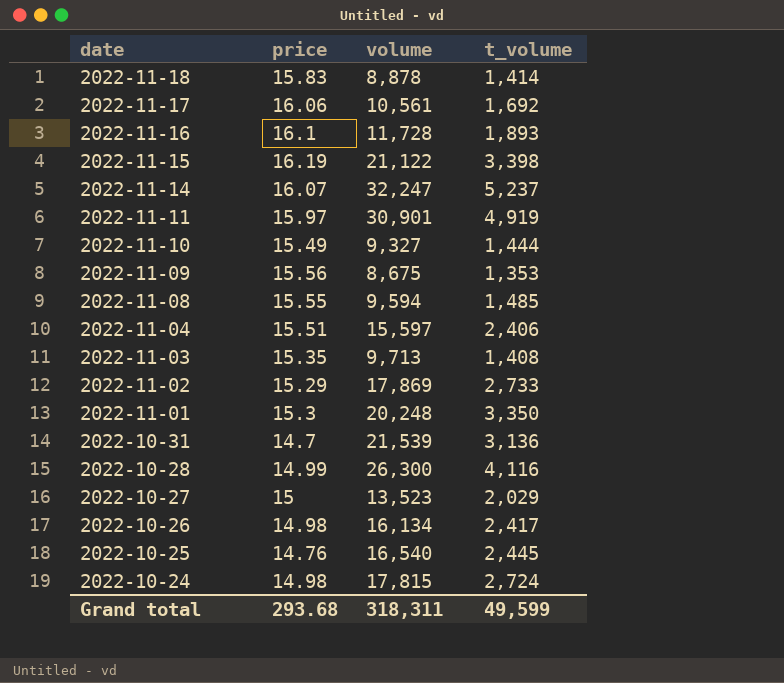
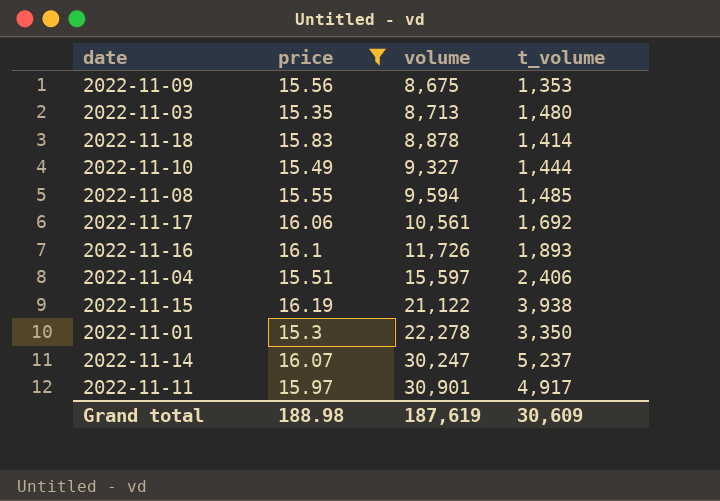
filter: none -> price >= 15.3
row order: date descending -> volume ascending
2022-11-03 | volume: 9,713 -> 8,713
2022-11-03 | t_volume: 1,408 -> 1,480
2022-11-16 | volume: 11,728 -> 11,726
2022-11-15 | t_volume: 3,398 -> 3,938
2022-11-01 | volume: 20,248 -> 22,278
2022-11-14 | volume: 32,247 -> 30,247
2022-11-11 | t_volume: 4,919 -> 4,917
Grand total | price: 293.68 -> 188.98
Grand total | volume: 318,311 -> 187,619
Grand total | t_volume: 49,599 -> 30,609

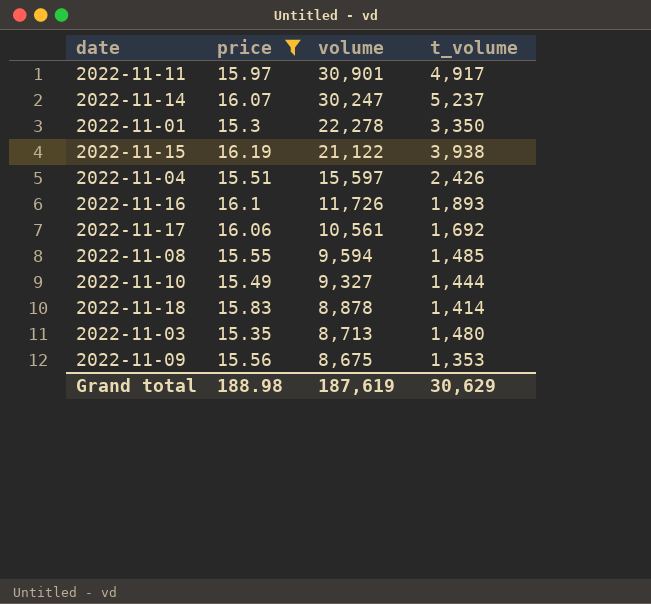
row order: volume ascending -> volume descending
2022-11-04 | t_volume: 2,406 -> 2,426
Grand total | t_volume: 30,609 -> 30,629

